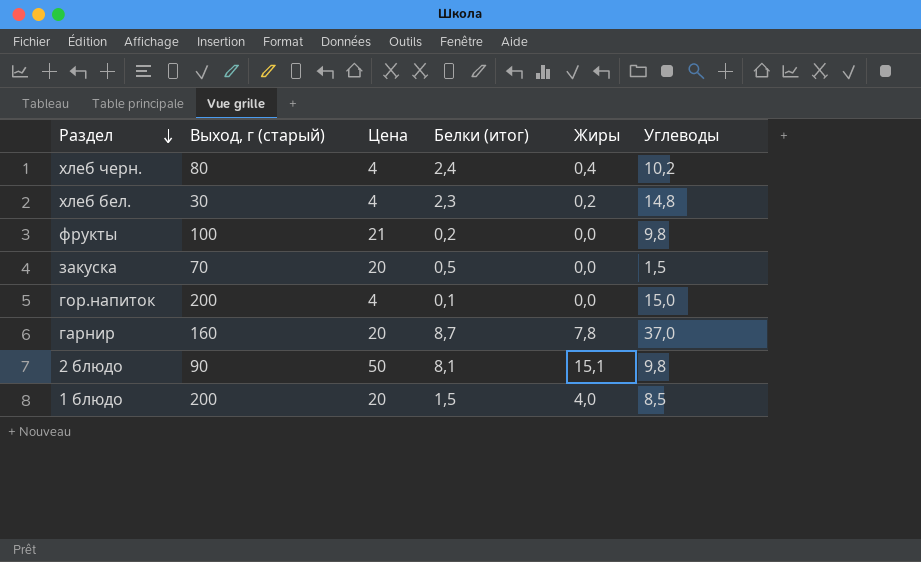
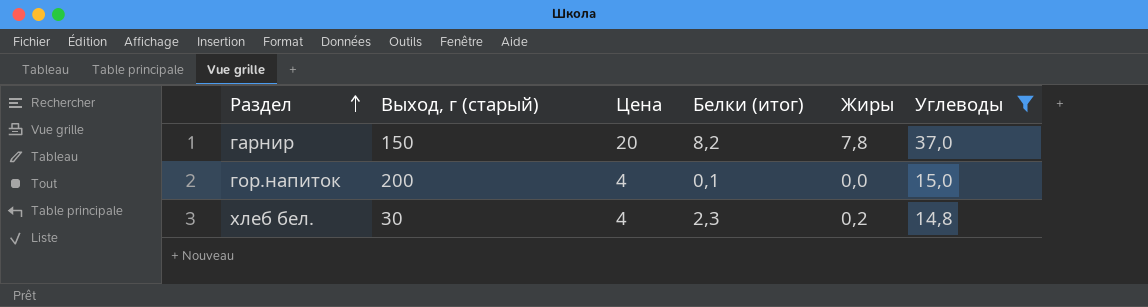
filter: none -> Углеводы >= 14,8
row order: Раздел descending -> Раздел ascending
гарнир | Выход, г (старый): 160 -> 150
гарнир | Белки (итог): 8,7 -> 8,2

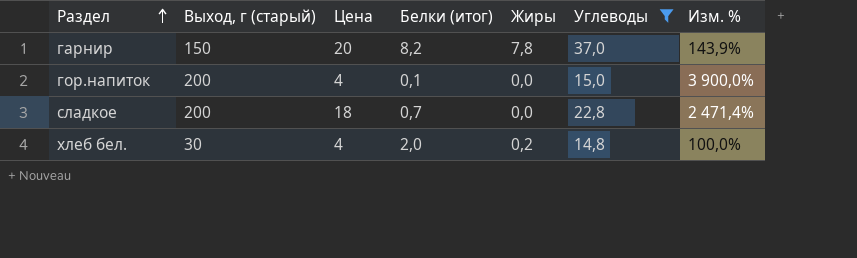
column Изм. % | formula: none -> ([Цена] - [Белки (итог)]) / [Белки (итог)]
row сладкое: none -> 200 | 18 | 0,7 | 0,0 | 22,8 | 2 471,4%
хлеб бел. | Белки (итог): 2,3 -> 2,0

